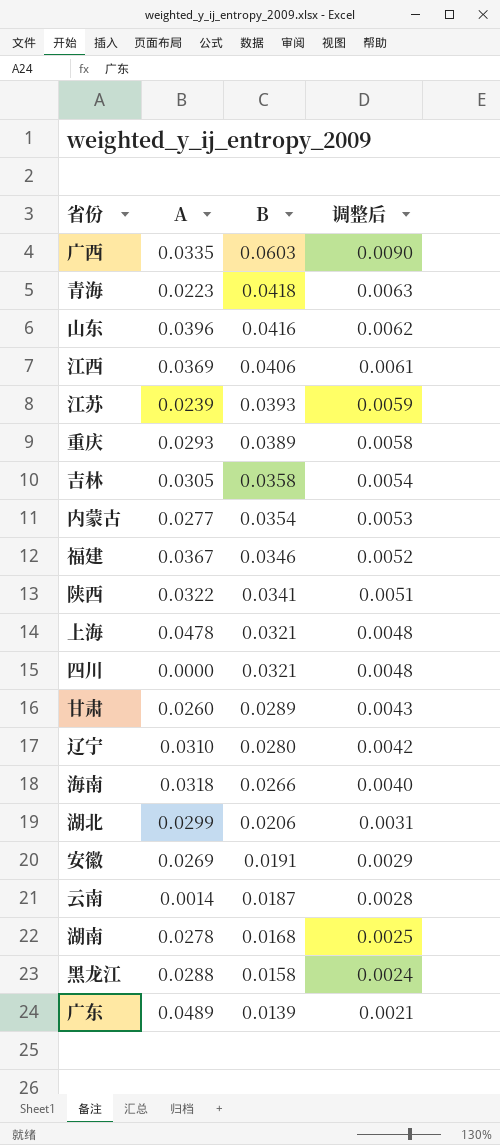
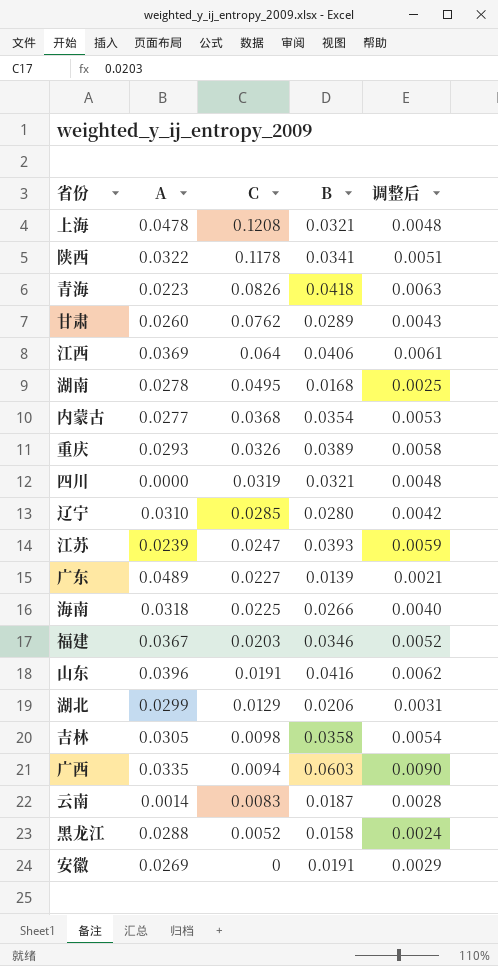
row order: B descending -> C descending
column C | position: none -> 3

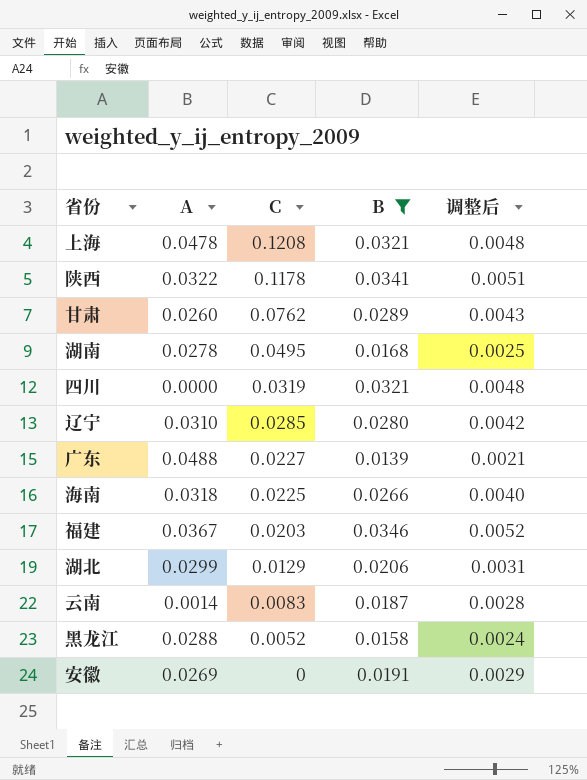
filter: none -> B <= 0.0346
广东 | A: 0.0489 -> 0.0488

